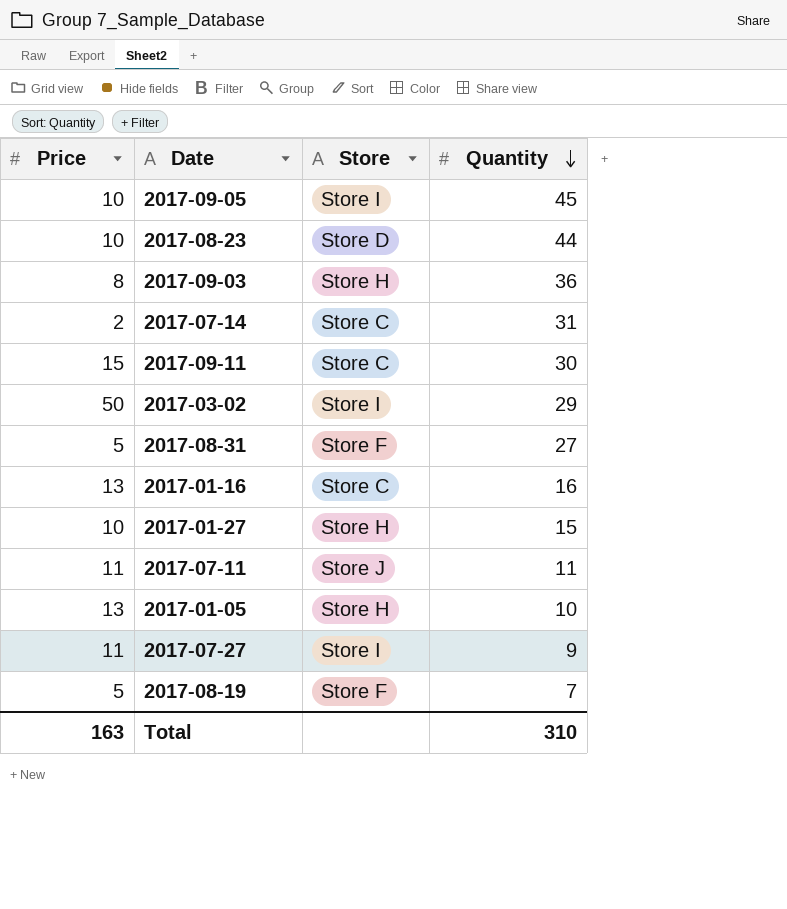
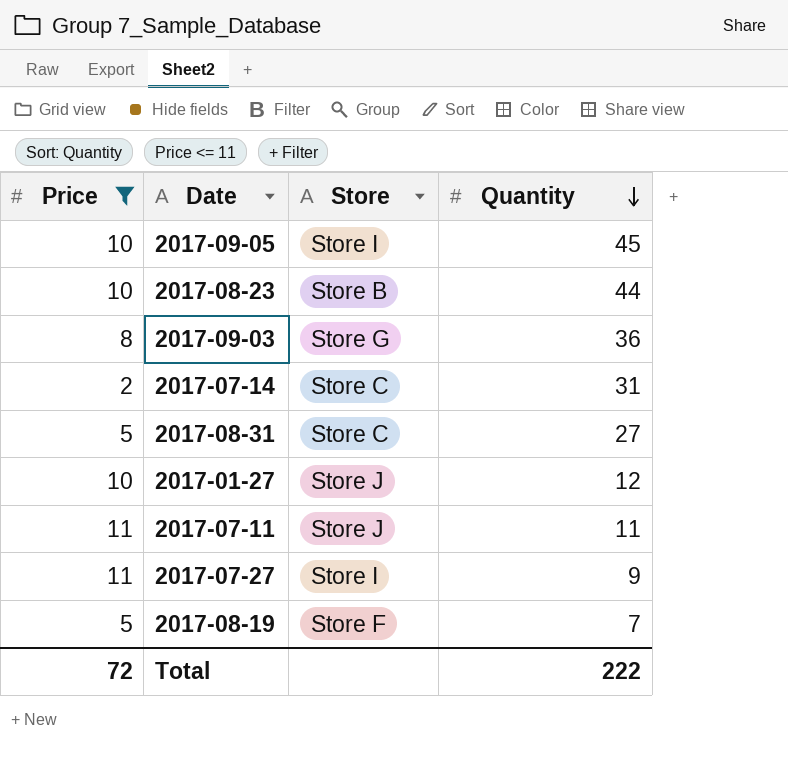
filter: none -> Price <= 11
2017-08-23 | Store: Store D -> Store B
2017-09-03 | Store: Store H -> Store G
2017-08-31 | Store: Store F -> Store C
2017-01-27 | Store: Store H -> Store J
2017-01-27 | Quantity: 15 -> 12
Total | Price: 163 -> 72
Total | Quantity: 310 -> 222

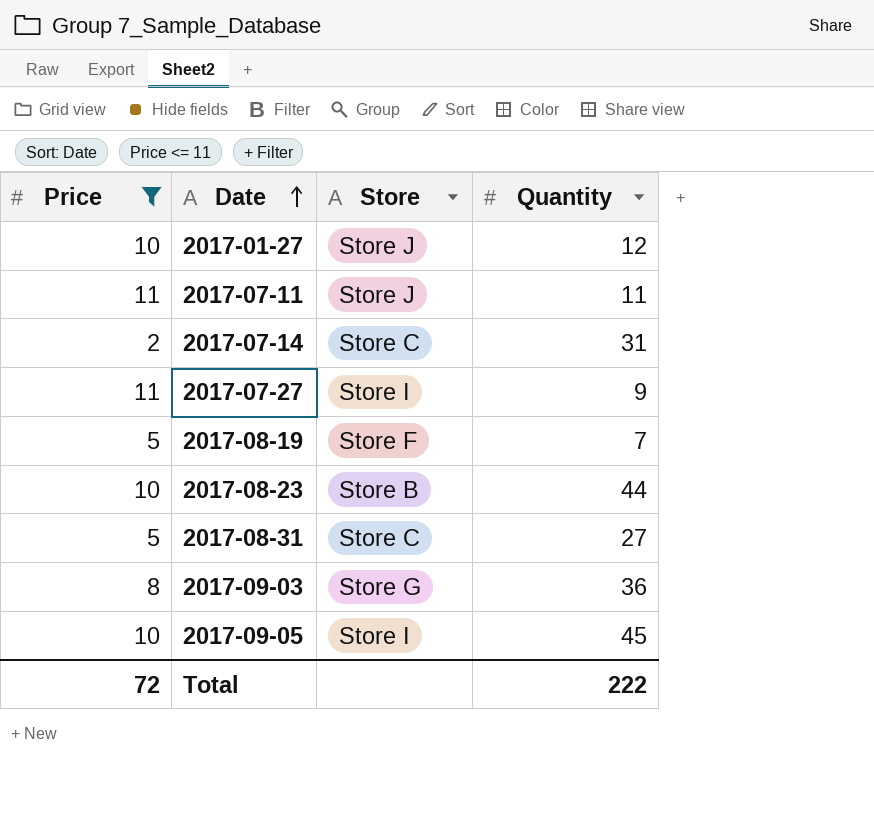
row order: Quantity descending -> Date ascending

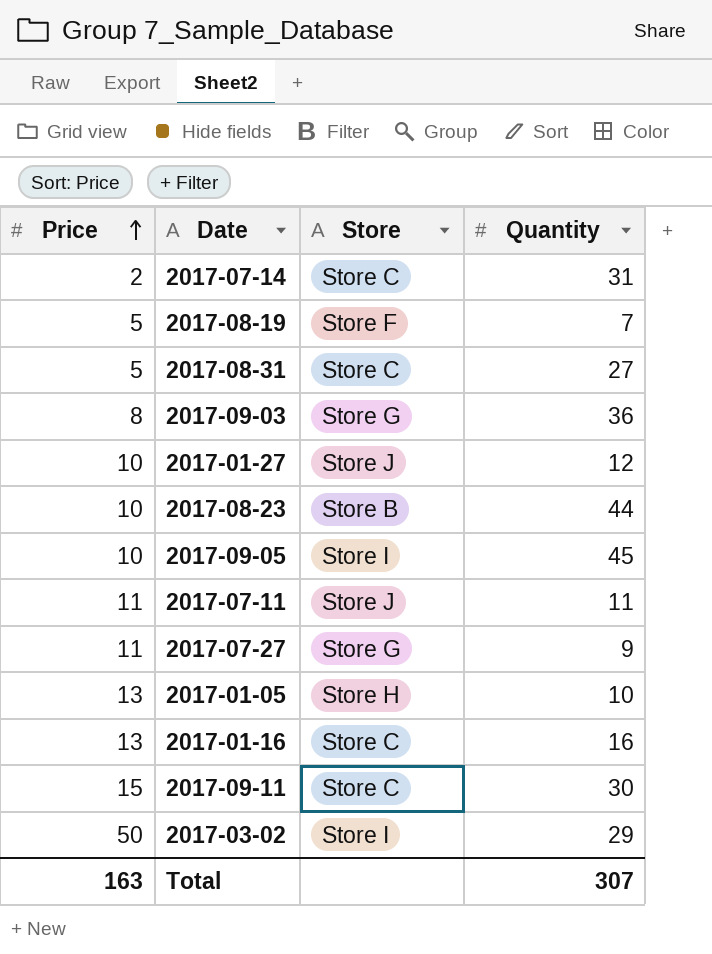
filter: Price <= 11 -> none
row order: Date ascending -> Price ascending
2017-07-27 | Store: Store I -> Store G
Total | Price: 72 -> 163
Total | Quantity: 222 -> 307

